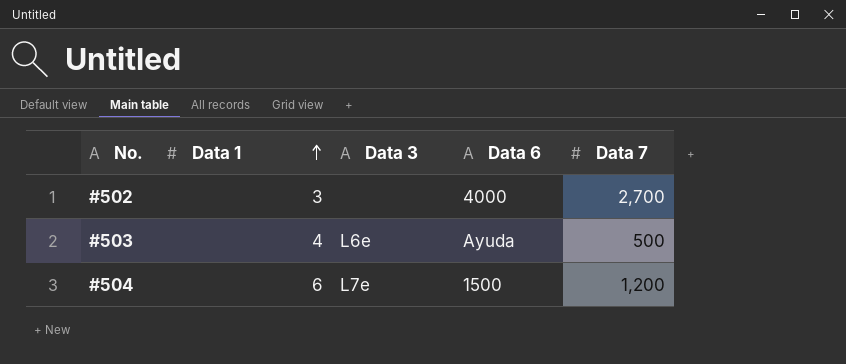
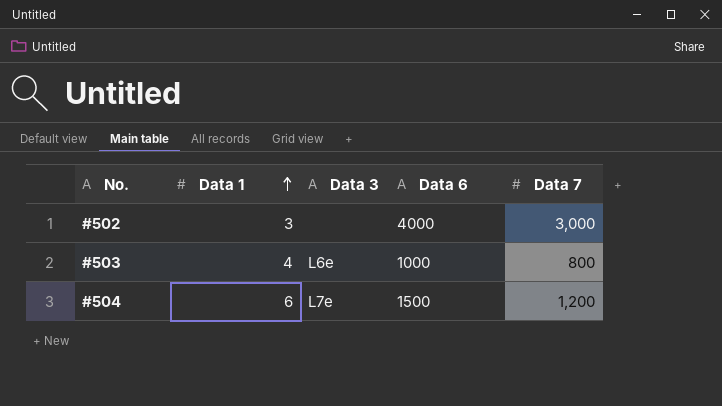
#502 | Data 7: 2,700 -> 3,000
#503 | Data 6: Ayuda -> 1000
#503 | Data 7: 500 -> 800

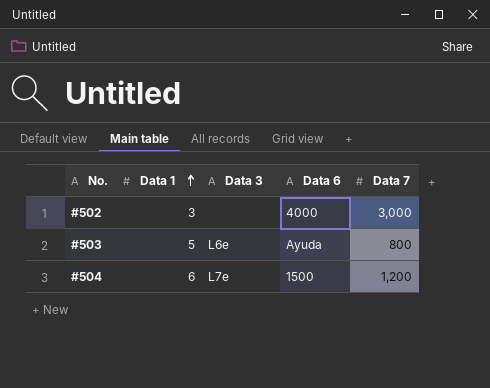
#503 | Data 1: 4 -> 5
#503 | Data 6: 1000 -> Ayuda

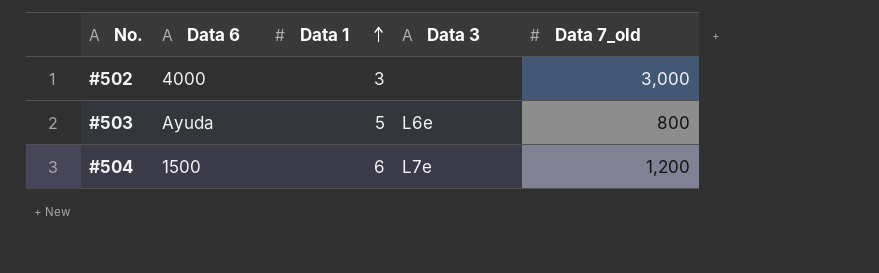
column Data 6 | position: 4 -> 2
column name: Data 7 -> Data 7_old

